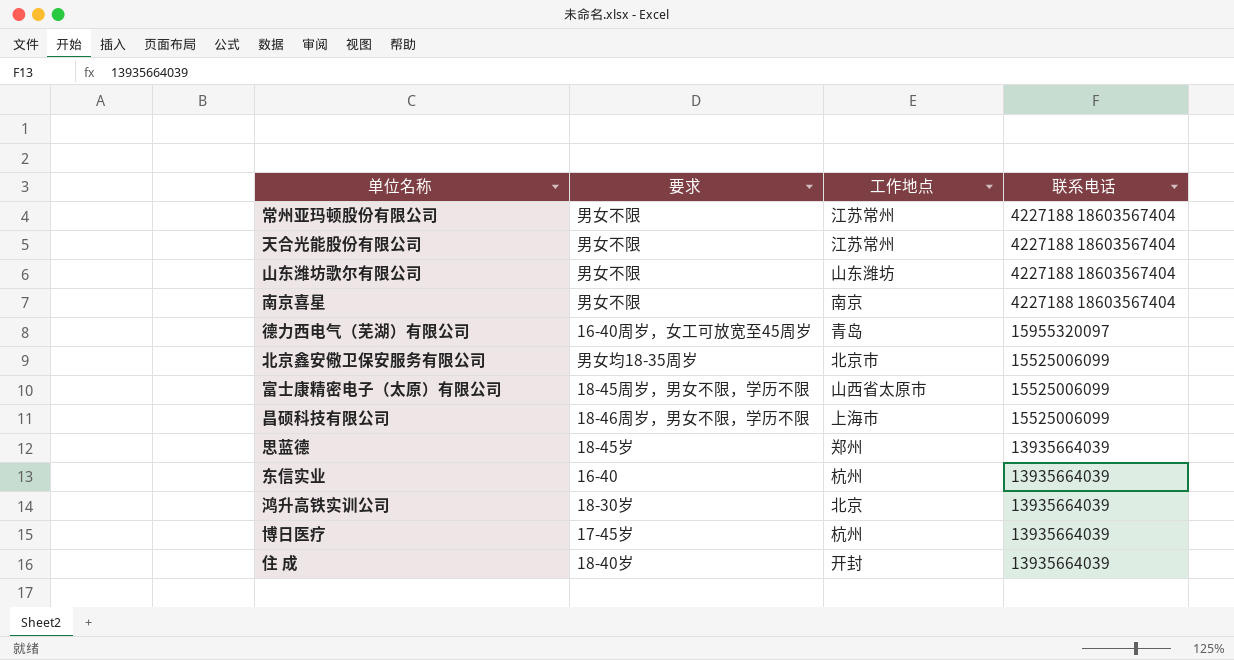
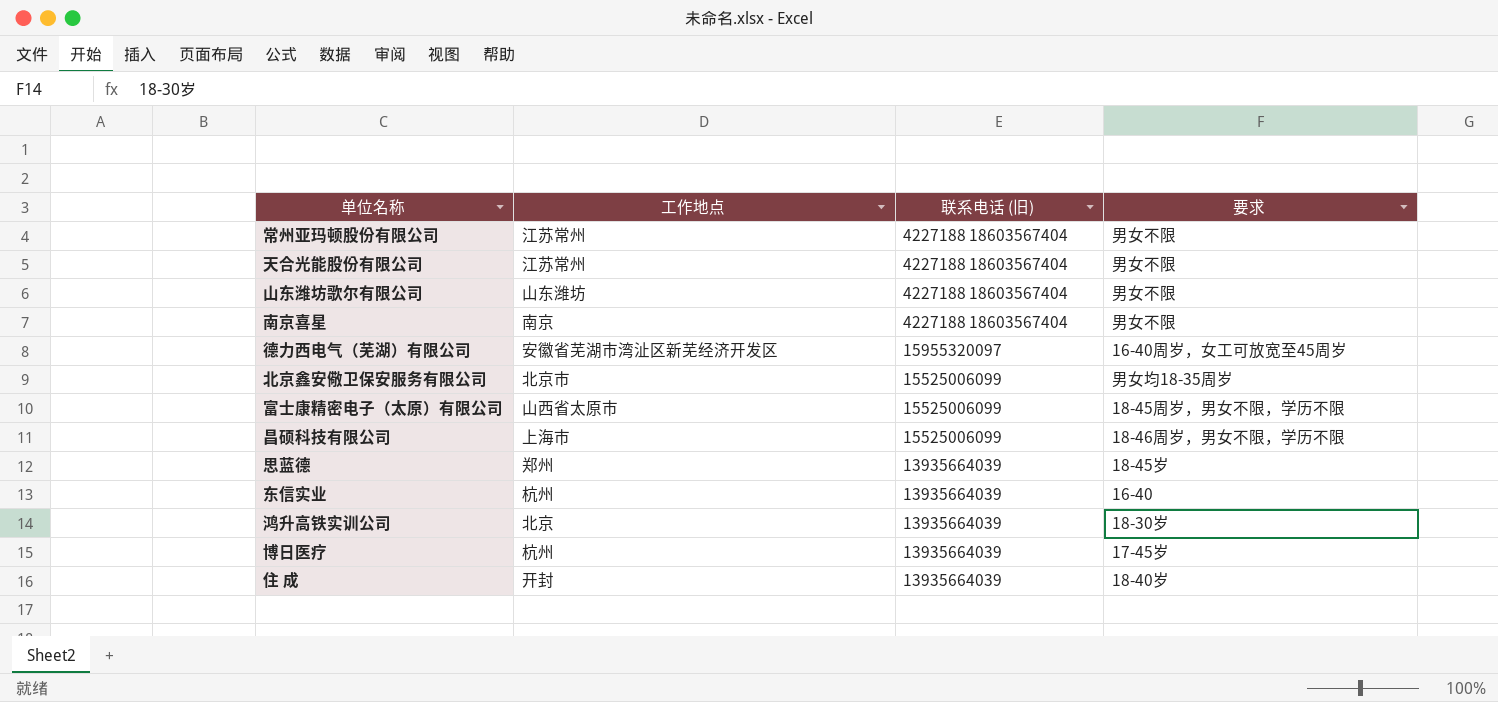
column name: 联系电话 -> 联系电话 (旧)
column 要求 | position: 2 -> 4
德力西电气（芜湖）有限公司 | 工作地点: 青岛 -> 安徽省芜湖市湾沚区新芜经济开发区

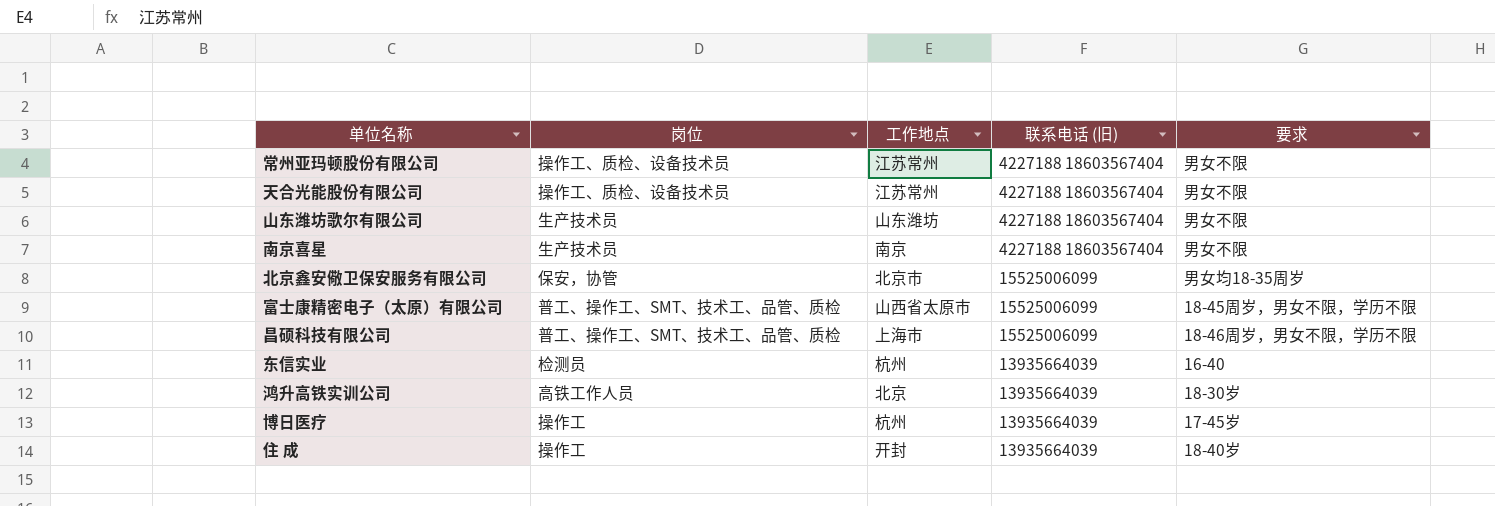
column 岗位 | position: none -> 2
row 德力西电气（芜湖）有限公司: 安徽省芜湖市湾沚区新芜经济开发区 | 15955320097 | 16-40周岁，女工可放宽至45周岁 -> none
row 思蓝德: 郑州 | 13935664039 | 18-45岁 -> none

